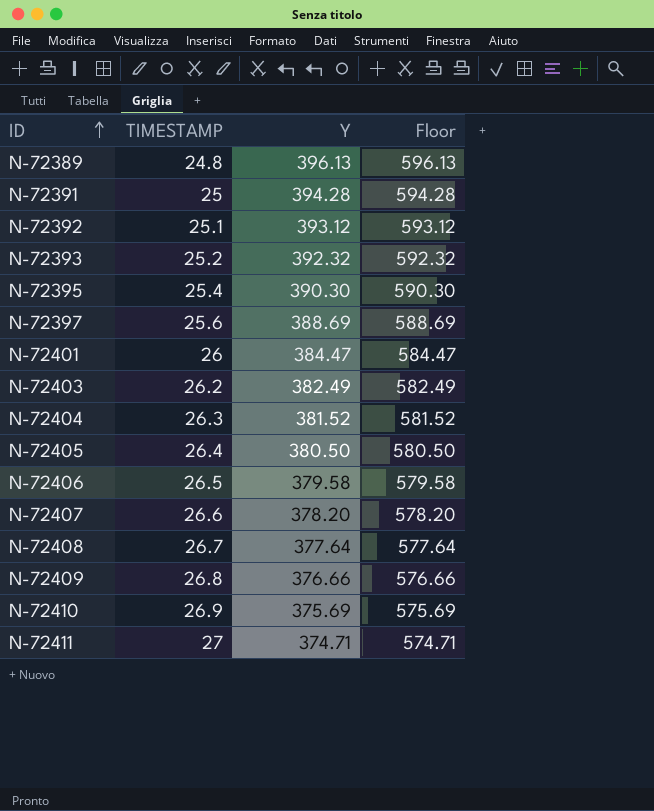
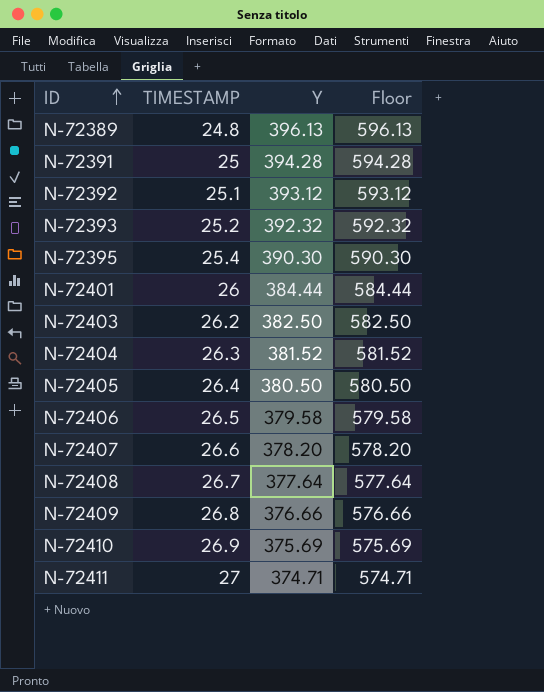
row N-72397: 25.6 | 388.69 | 588.69 -> none
N-72401 | Y: 384.47 -> 384.44
N-72401 | Floor: 584.47 -> 584.44
N-72403 | Y: 382.49 -> 382.50
N-72403 | Floor: 582.49 -> 582.50

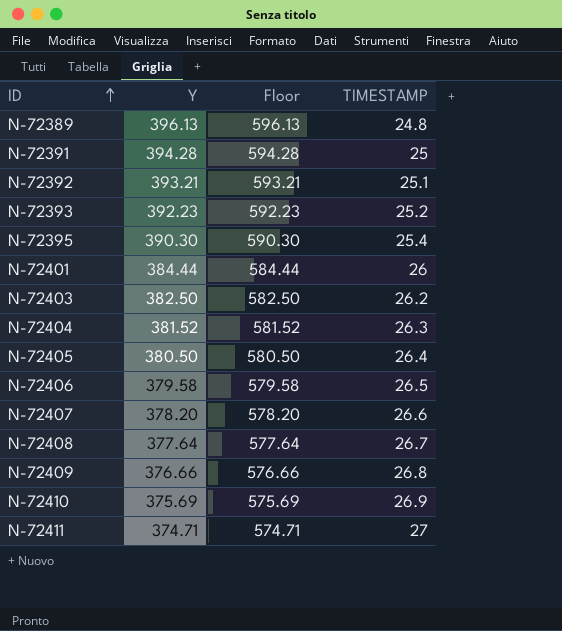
column TIMESTAMP | position: 2 -> 4
N-72392 | Y: 393.12 -> 393.21
N-72392 | Floor: 593.12 -> 593.21
N-72393 | Y: 392.32 -> 392.23
N-72393 | Floor: 592.32 -> 592.23

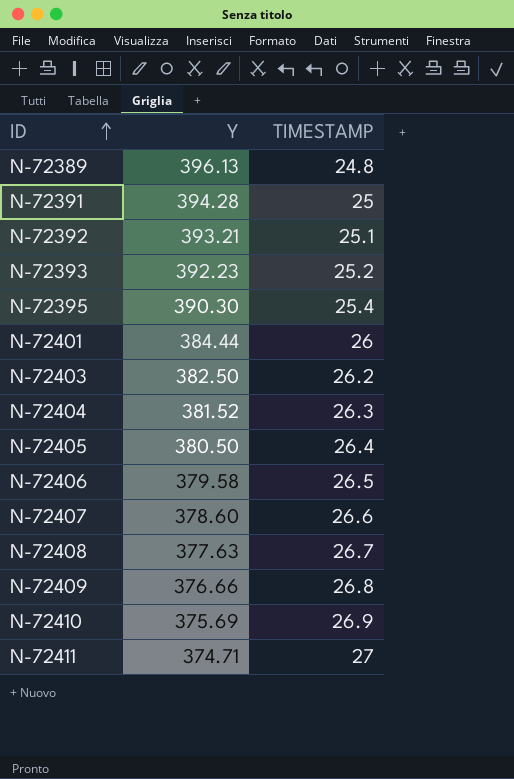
column Floor | formula: [Y] + 200 -> none
N-72407 | Y: 378.20 -> 378.60
N-72408 | Y: 377.64 -> 377.63

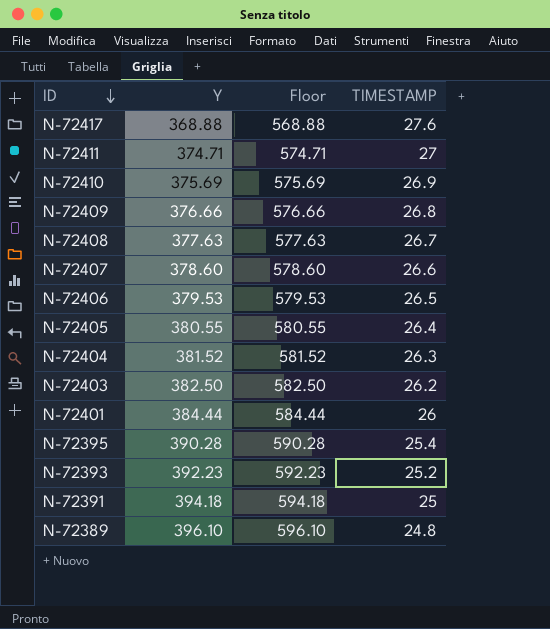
row order: ID ascending -> ID descending
column Floor | formula: none -> [Y] + 200
row N-72392: 393.21 | 25.1 -> none
row N-72417: none -> 368.88 | 568.88 | 27.6
N-72406 | Y: 379.58 -> 379.53
N-72405 | Y: 380.50 -> 380.55
N-72395 | Y: 390.30 -> 390.28
N-72391 | Y: 394.28 -> 394.18
N-72389 | Y: 396.13 -> 396.10

